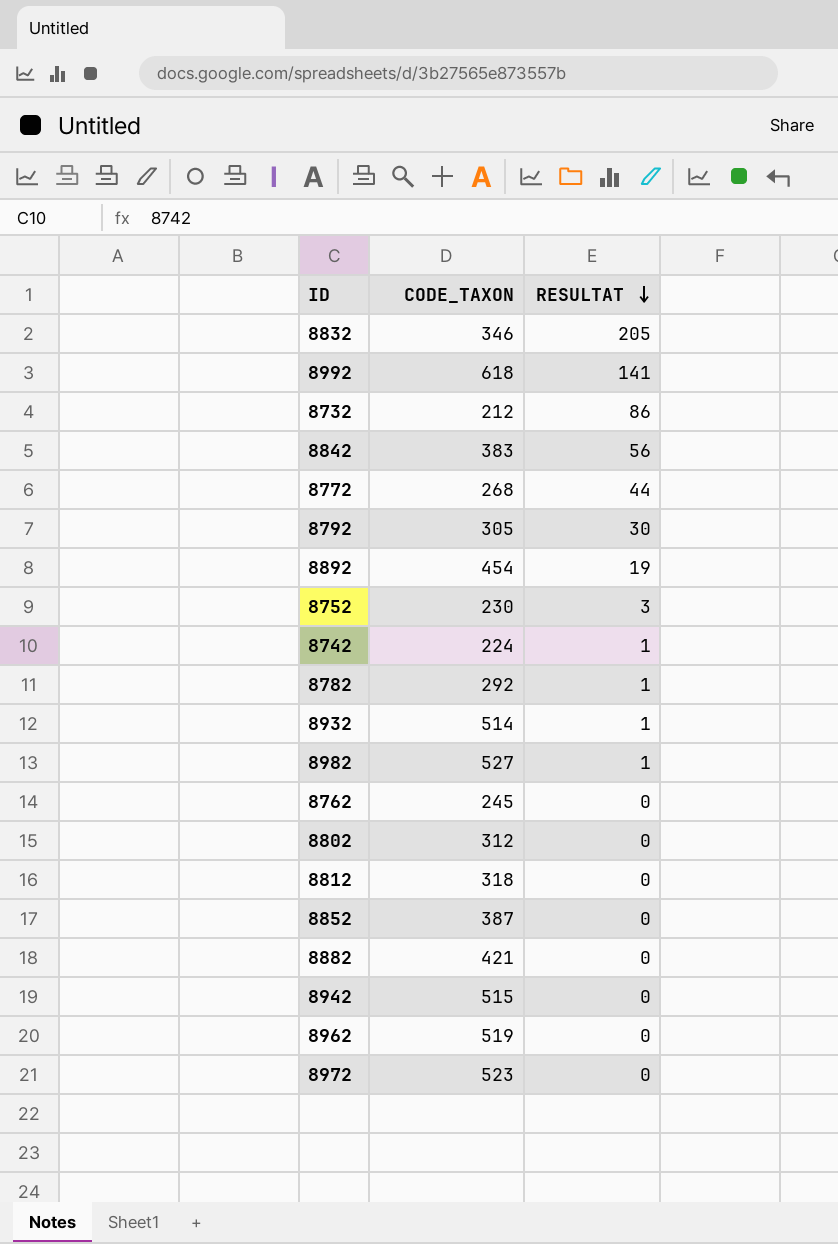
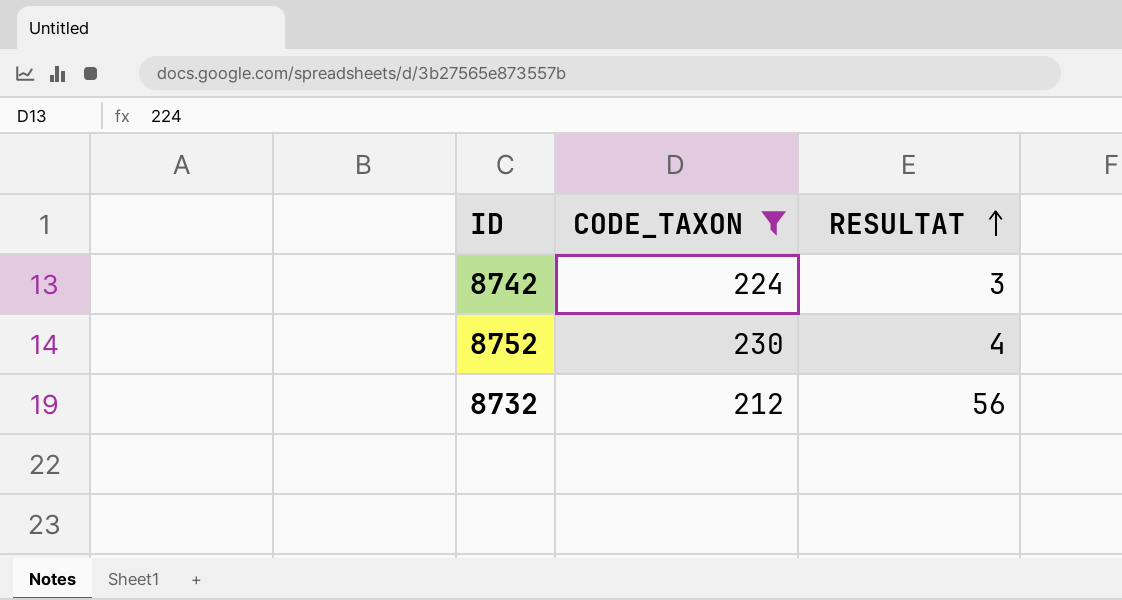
filter: none -> CODE_TAXON <= 230
row order: RESULTAT descending -> RESULTAT ascending
8742 | RESULTAT: 1 -> 3
8752 | RESULTAT: 3 -> 4
8732 | RESULTAT: 86 -> 56

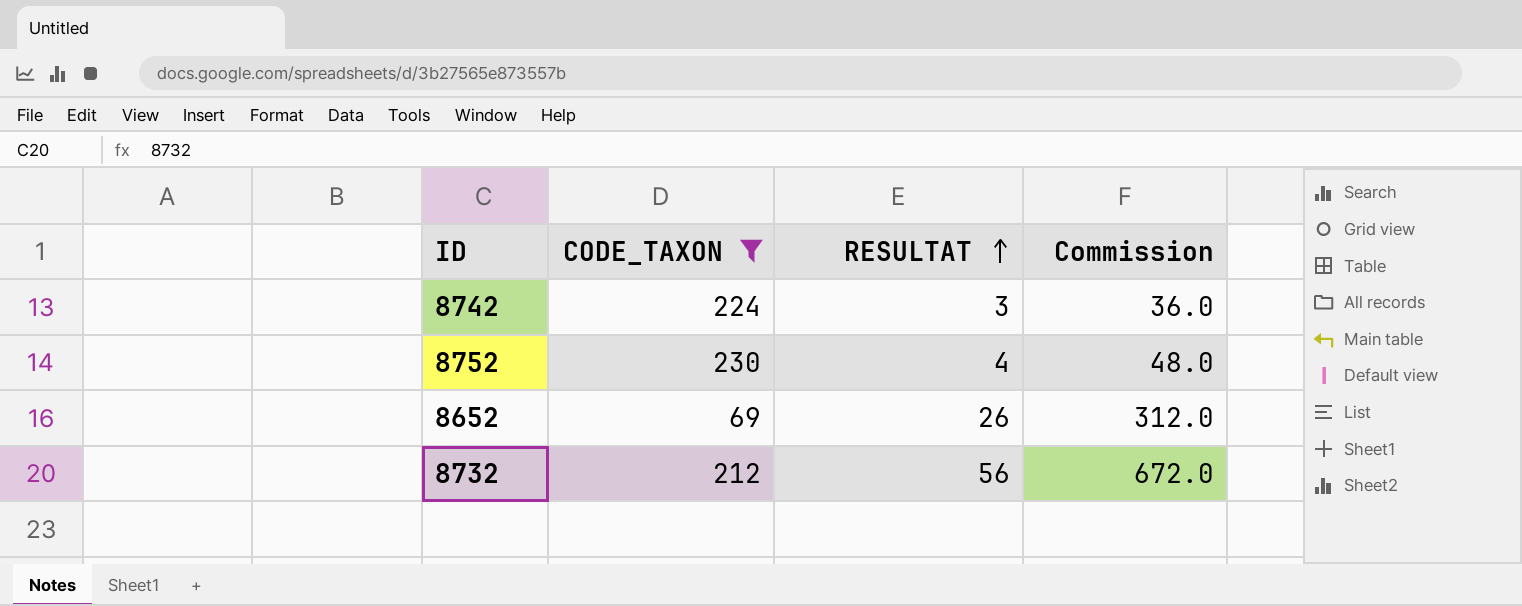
column Commission | formula: none -> [RESULTAT] * 12
row 8652: none -> 69 | 26 | 312.0

